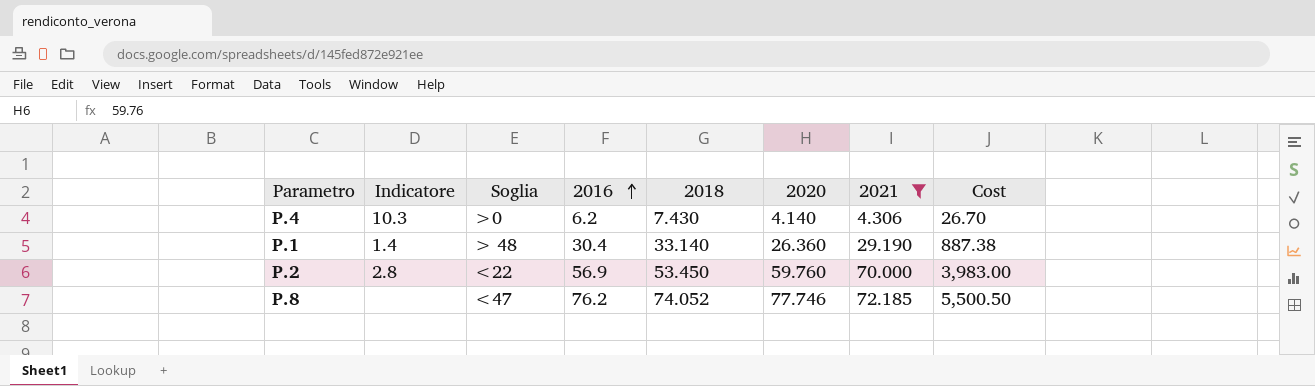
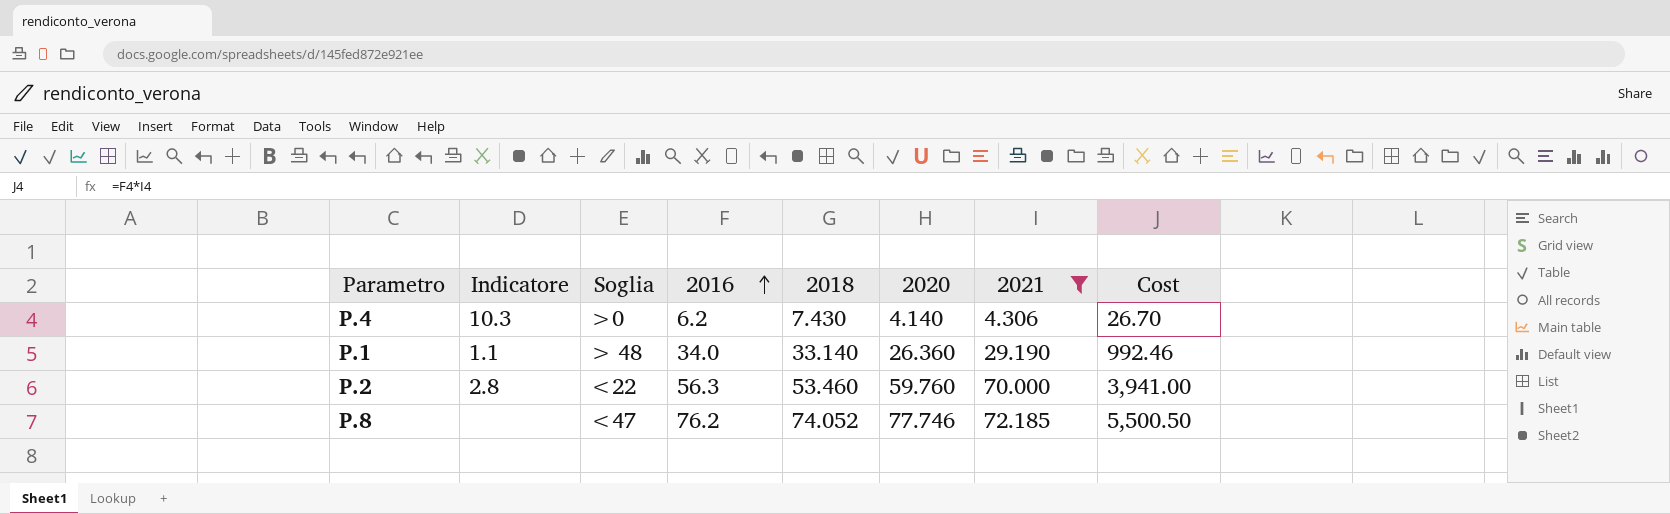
P.1 | Indicatore: 1.4 -> 1.1
P.1 | 2016: 30.4 -> 34.0
P.1 | Cost: 887.38 -> 992.46
P.2 | 2016: 56.9 -> 56.3
P.2 | 2018: 53.450 -> 53.460
P.2 | Cost: 3,983.00 -> 3,941.00

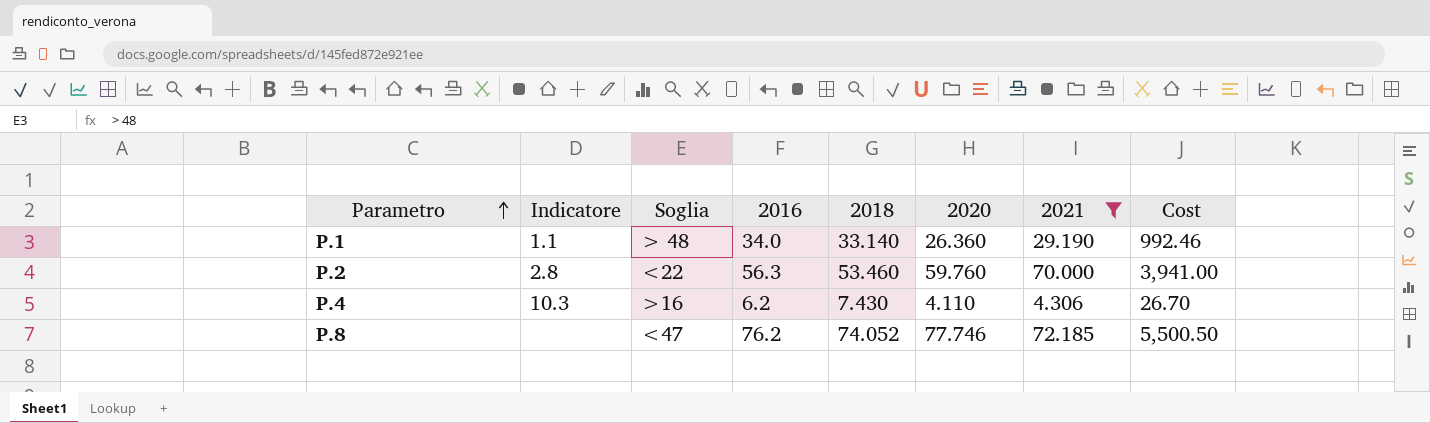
row order: 2016 ascending -> Parametro ascending
P.4 | Soglia: >0 -> >16
P.4 | 2020: 4.140 -> 4.110

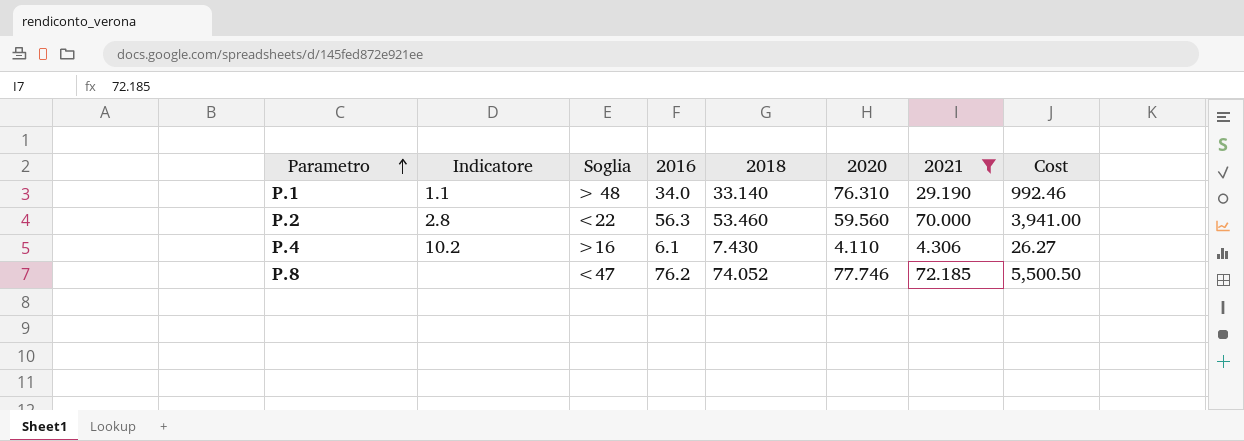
P.1 | 2020: 26.360 -> 76.310
P.2 | 2020: 59.760 -> 59.560
P.4 | Indicatore: 10.3 -> 10.2
P.4 | 2016: 6.2 -> 6.1
P.4 | Cost: 26.70 -> 26.27

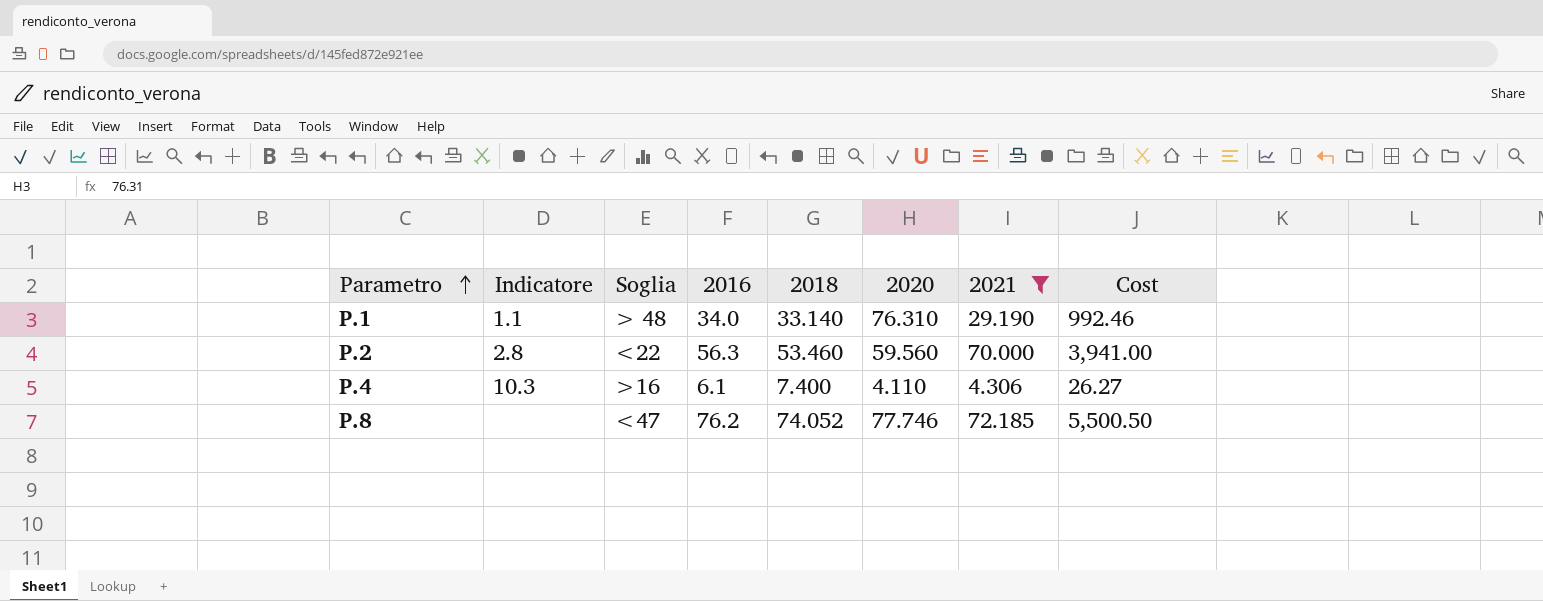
P.4 | Indicatore: 10.2 -> 10.3
P.4 | 2018: 7.430 -> 7.400

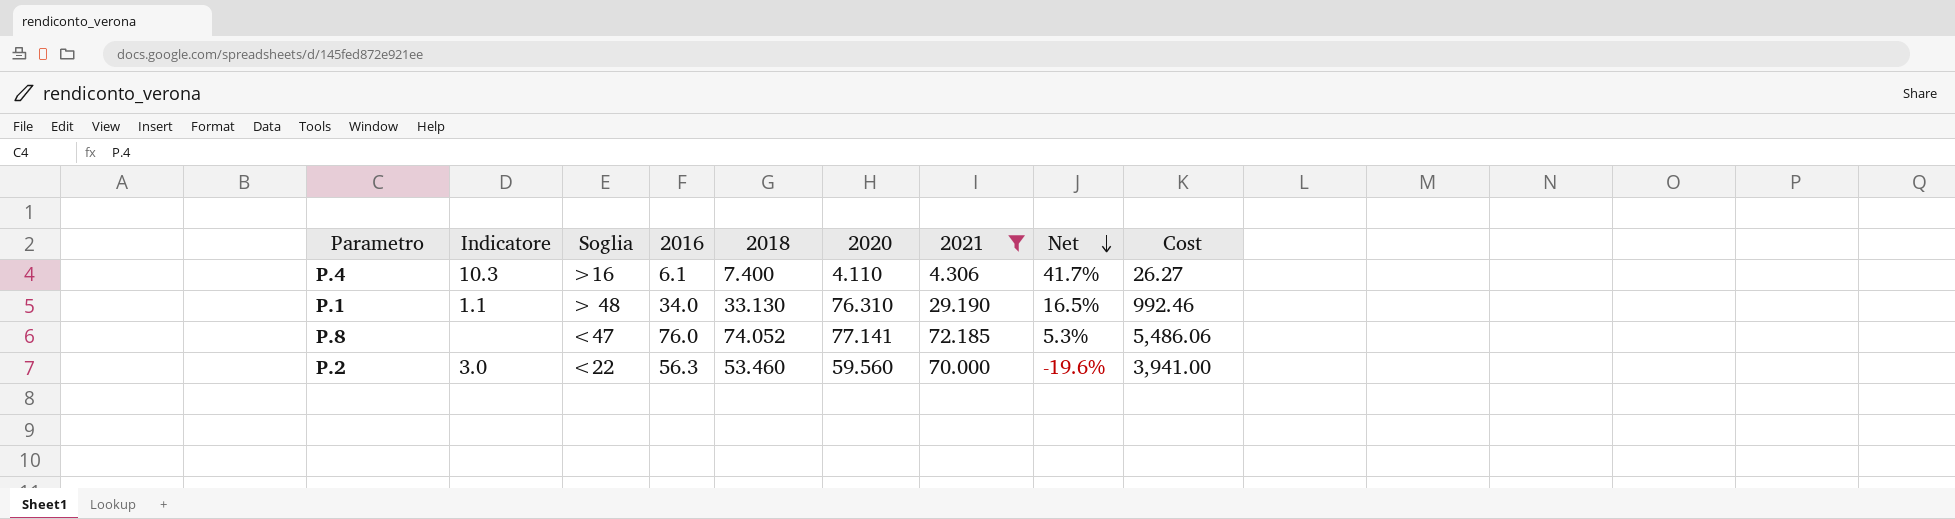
row order: Parametro ascending -> Net descending
column Net | formula: none -> ([2016] - [2021]) / [2021]
P.1 | 2018: 33.140 -> 33.130
P.8 | 2016: 76.2 -> 76.0
P.8 | 2020: 77.746 -> 77.141
P.8 | Cost: 5,500.50 -> 5,486.06
P.2 | Indicatore: 2.8 -> 3.0

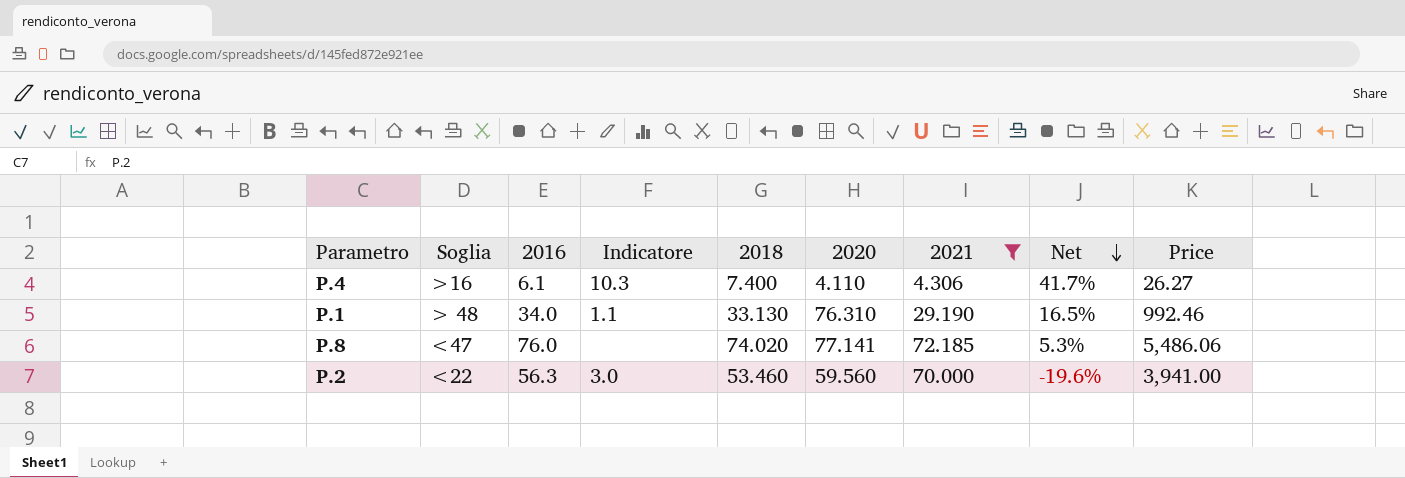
column Indicatore | position: 2 -> 4
column name: Cost -> Price
P.8 | 2018: 74.052 -> 74.020

